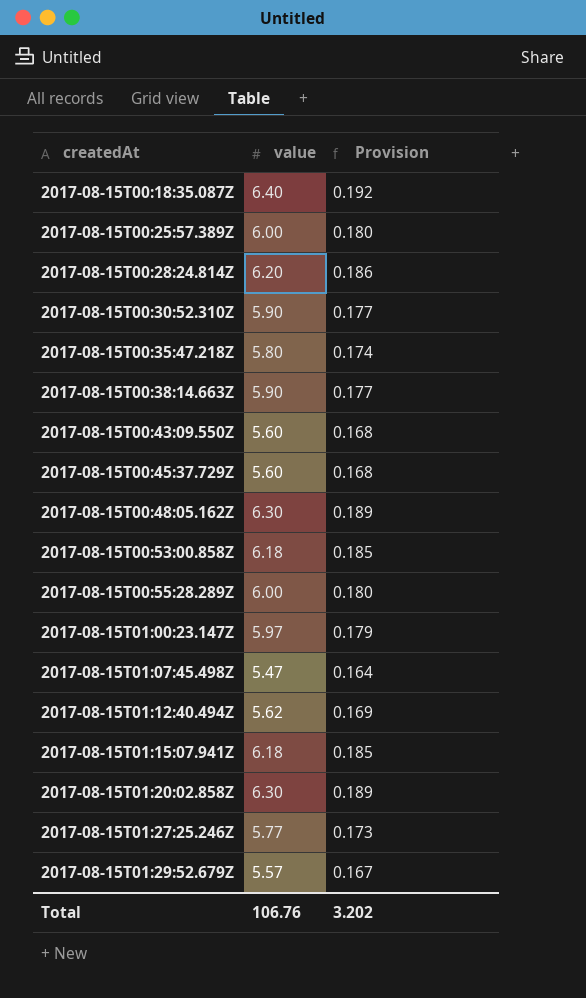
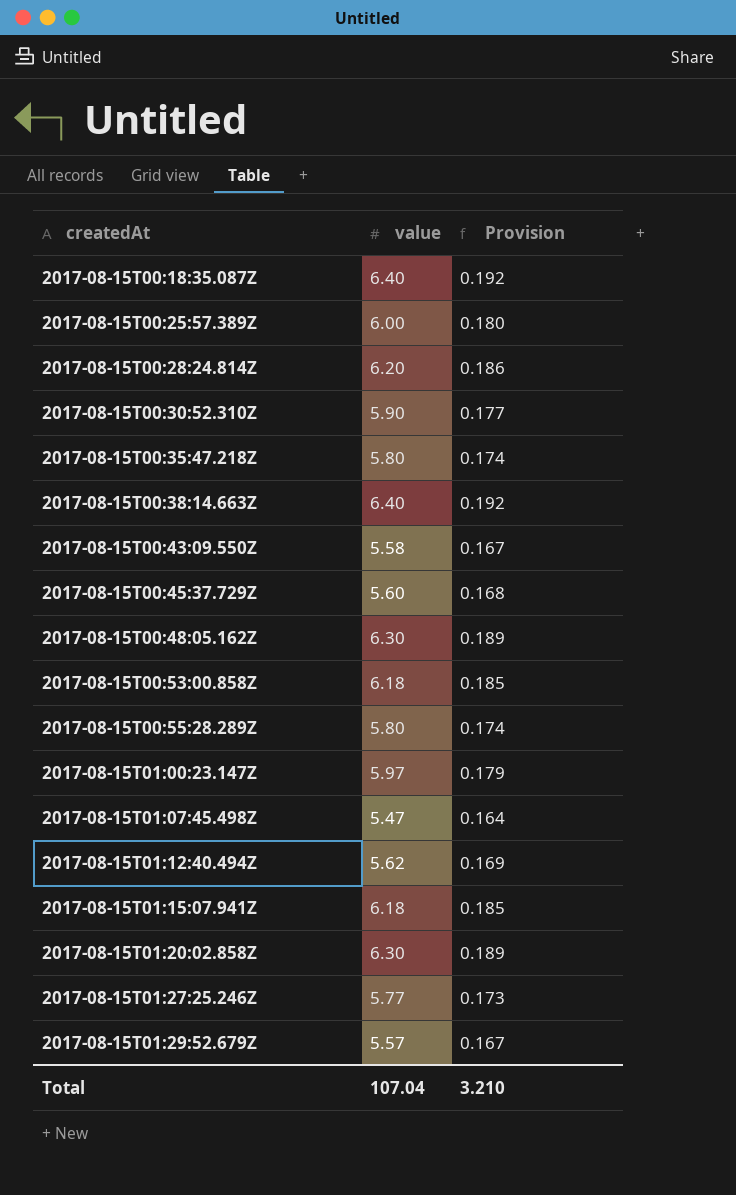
2017-08-15T00:38:14.663Z | value: 5.90 -> 6.40
2017-08-15T00:38:14.663Z | Provision: 0.177 -> 0.192
2017-08-15T00:43:09.550Z | value: 5.60 -> 5.58
2017-08-15T00:43:09.550Z | Provision: 0.168 -> 0.167
2017-08-15T00:55:28.289Z | value: 6.00 -> 5.80
2017-08-15T00:55:28.289Z | Provision: 0.180 -> 0.174
Total | value: 106.76 -> 107.04
Total | Provision: 3.202 -> 3.210

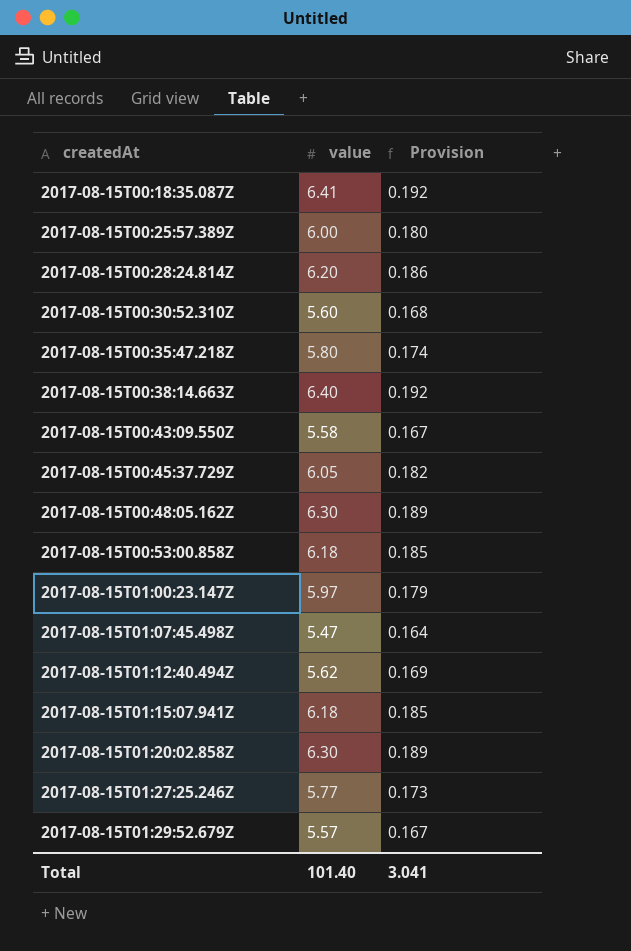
row 2017-08-15T00:55:28.289Z: 5.80 | 0.174 -> none
2017-08-15T00:18:35.087Z | value: 6.40 -> 6.41
2017-08-15T00:30:52.310Z | value: 5.90 -> 5.60
2017-08-15T00:30:52.310Z | Provision: 0.177 -> 0.168
2017-08-15T00:45:37.729Z | value: 5.60 -> 6.05
2017-08-15T00:45:37.729Z | Provision: 0.168 -> 0.182
Total | value: 107.04 -> 101.40
Total | Provision: 3.210 -> 3.041

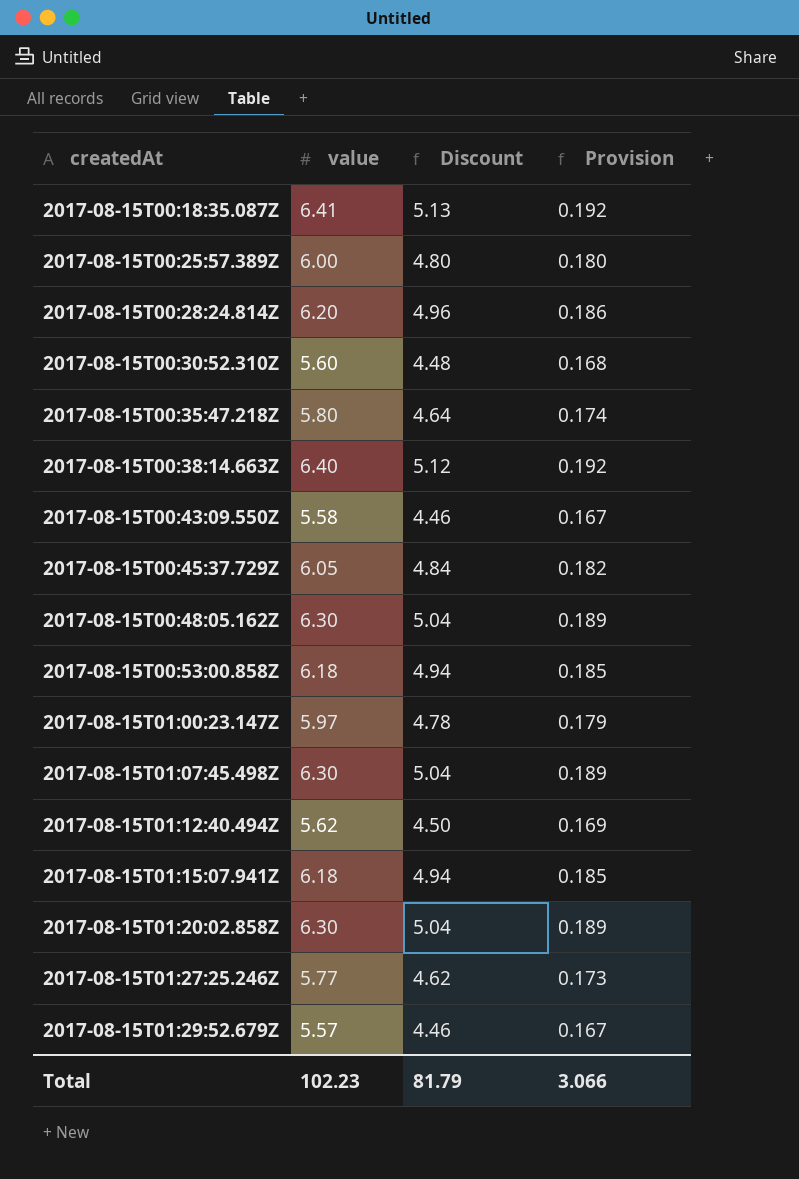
column Discount | formula: none -> [value] * 0.8
2017-08-15T01:07:45.498Z | value: 5.47 -> 6.30
2017-08-15T01:07:45.498Z | Provision: 0.164 -> 0.189
Total | value: 101.40 -> 102.23
Total | Provision: 3.041 -> 3.066

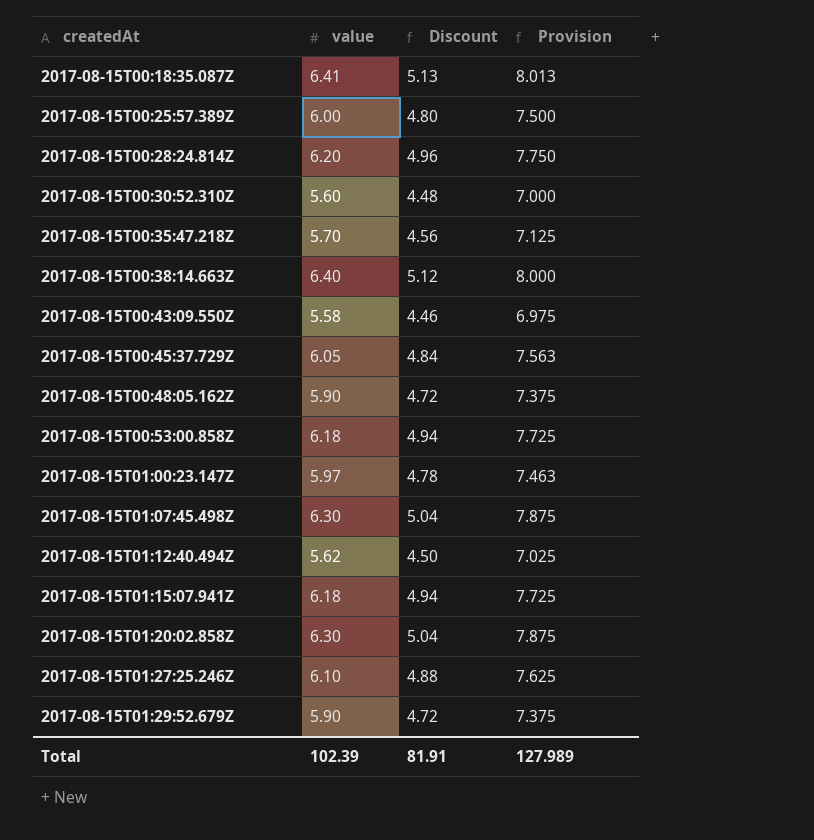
column Provision | formula: [value] * 0.03 -> [value] * 1.25
2017-08-15T00:35:47.218Z | value: 5.80 -> 5.70
2017-08-15T00:35:47.218Z | Discount: 4.64 -> 4.56
2017-08-15T00:48:05.162Z | value: 6.30 -> 5.90
2017-08-15T00:48:05.162Z | Discount: 5.04 -> 4.72
2017-08-15T01:27:25.246Z | value: 5.77 -> 6.10
2017-08-15T01:27:25.246Z | Discount: 4.62 -> 4.88
2017-08-15T01:29:52.679Z | value: 5.57 -> 5.90
2017-08-15T01:29:52.679Z | Discount: 4.46 -> 4.72
Total | value: 102.23 -> 102.39
Total | Discount: 81.79 -> 81.91
Total | Provision: 3.066 -> 127.989

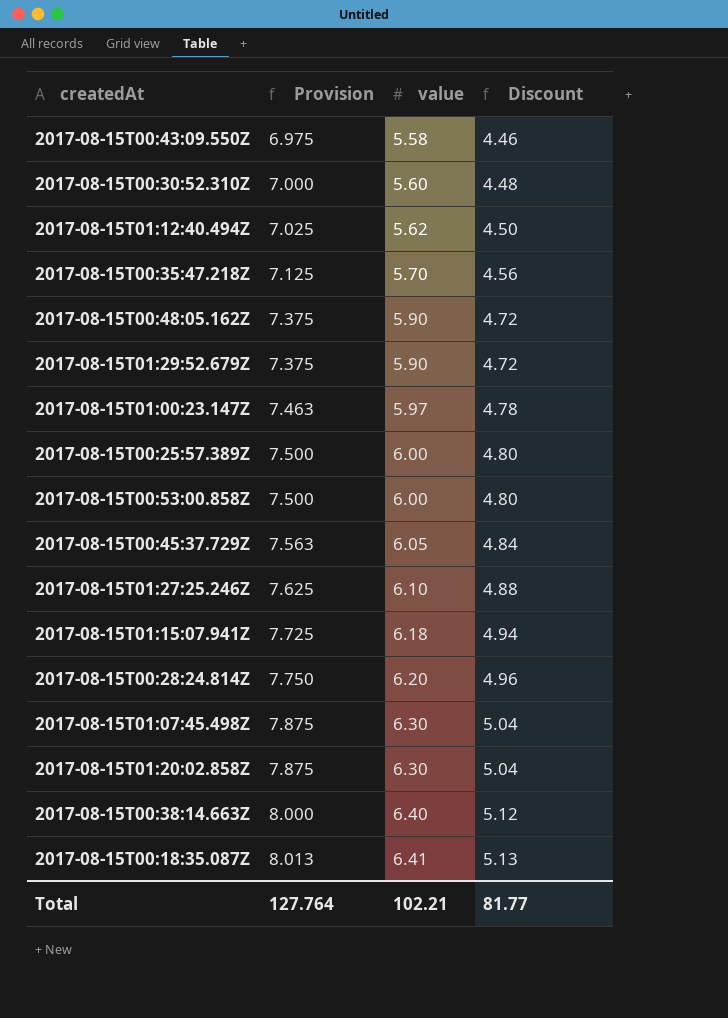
row order: createdAt ascending -> Provision ascending
column Provision | position: 4 -> 2
2017-08-15T00:53:00.858Z | Provision: 7.725 -> 7.500
2017-08-15T00:53:00.858Z | value: 6.18 -> 6.00
2017-08-15T00:53:00.858Z | Discount: 4.94 -> 4.80
Total | Provision: 127.989 -> 127.764
Total | value: 102.39 -> 102.21
Total | Discount: 81.91 -> 81.77

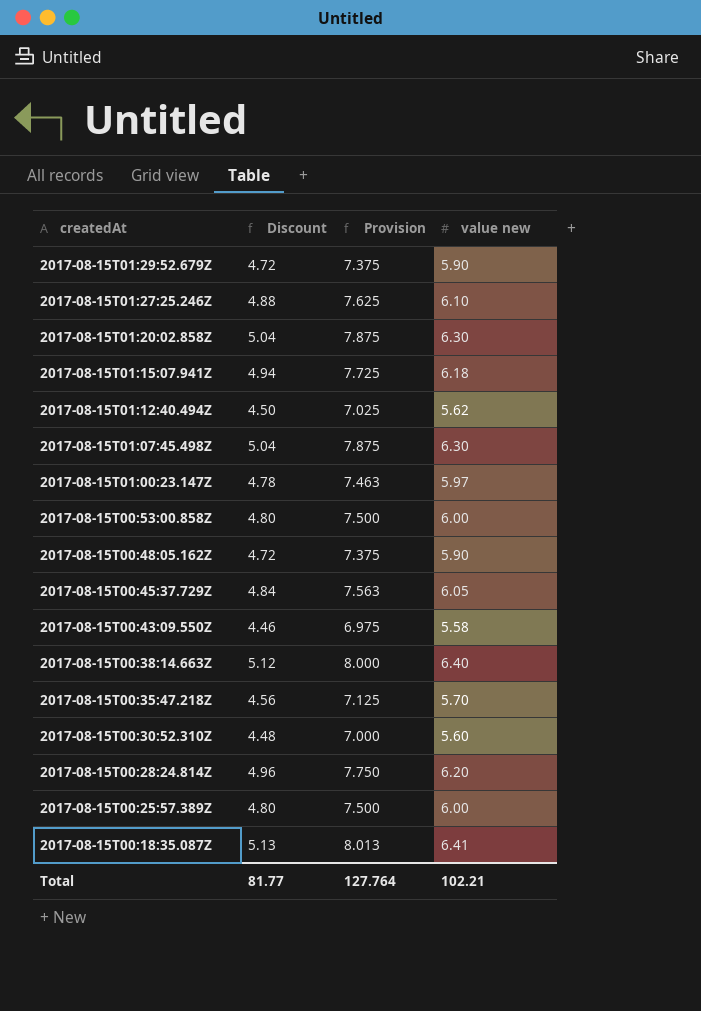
row order: Provision ascending -> createdAt descending
column Discount | position: 4 -> 2
column name: value -> value new

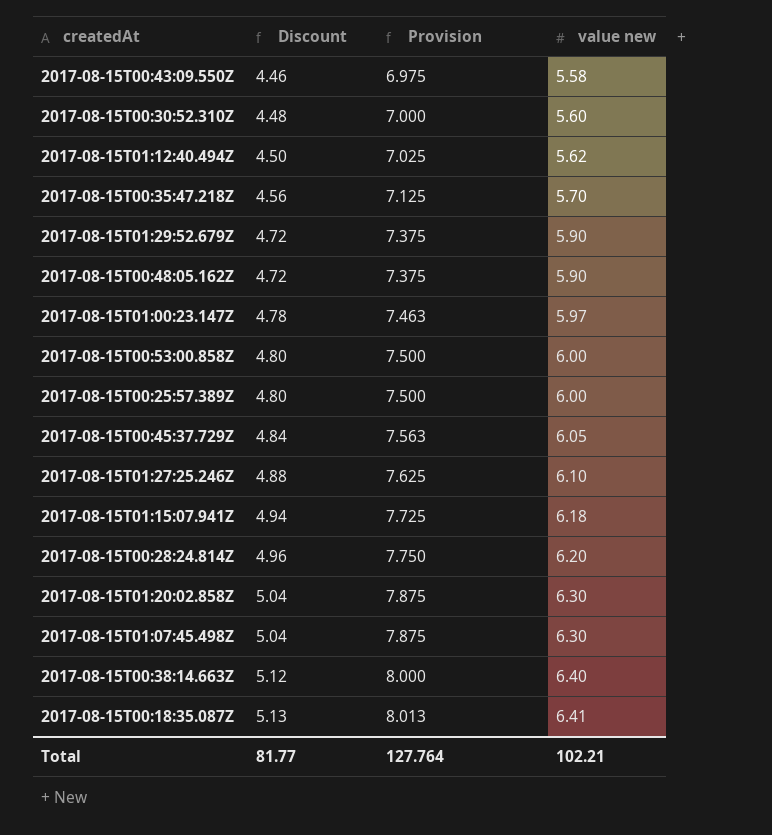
row order: createdAt descending -> Discount ascending

